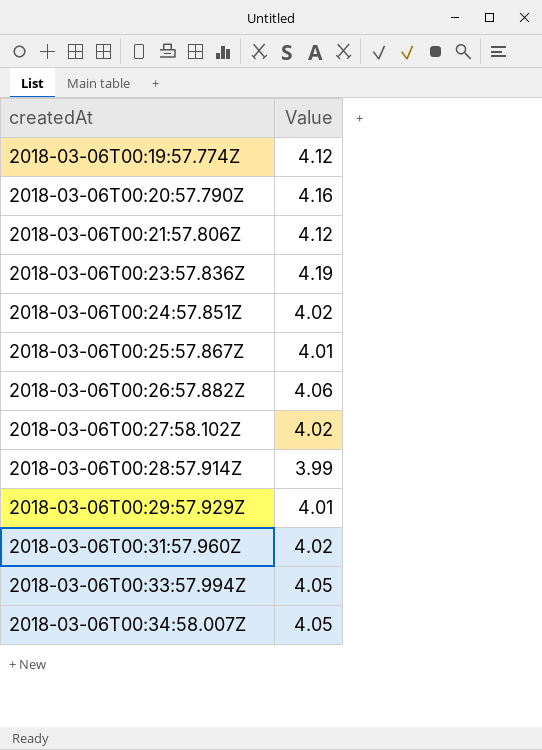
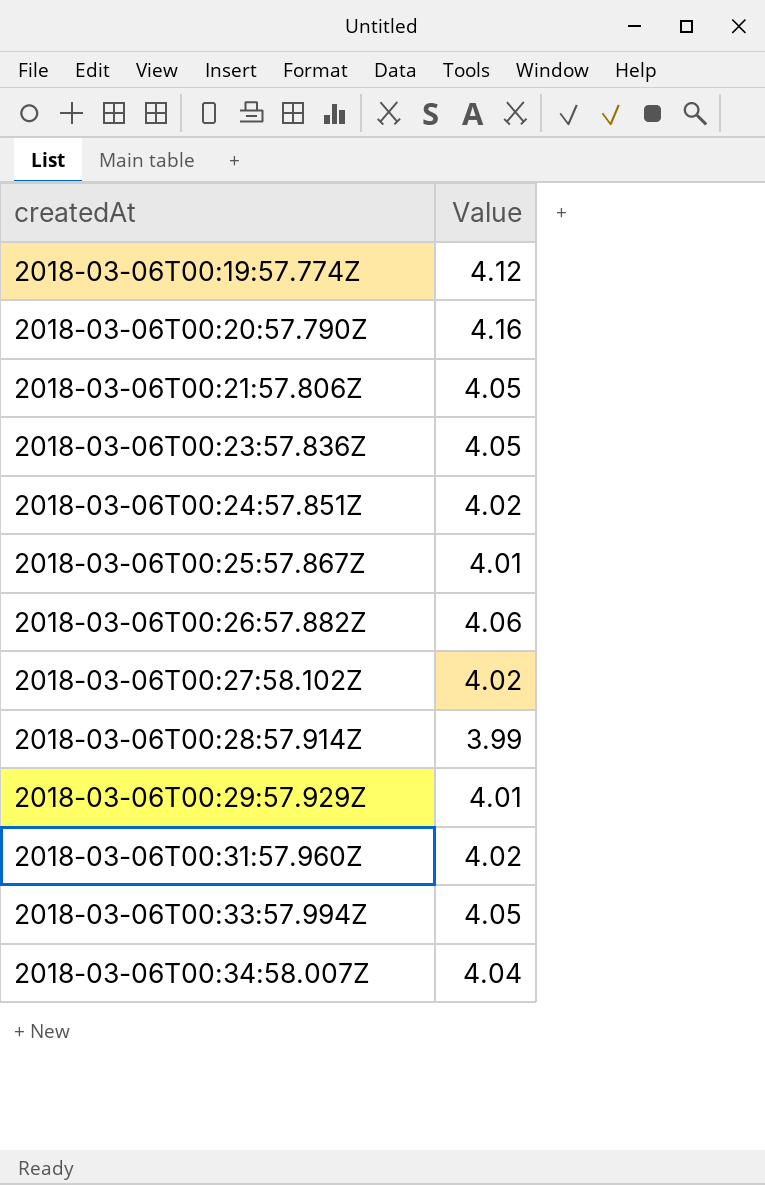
2018-03-06T00:21:57.806Z | Value: 4.12 -> 4.05
2018-03-06T00:23:57.836Z | Value: 4.19 -> 4.05
2018-03-06T00:34:58.007Z | Value: 4.05 -> 4.04

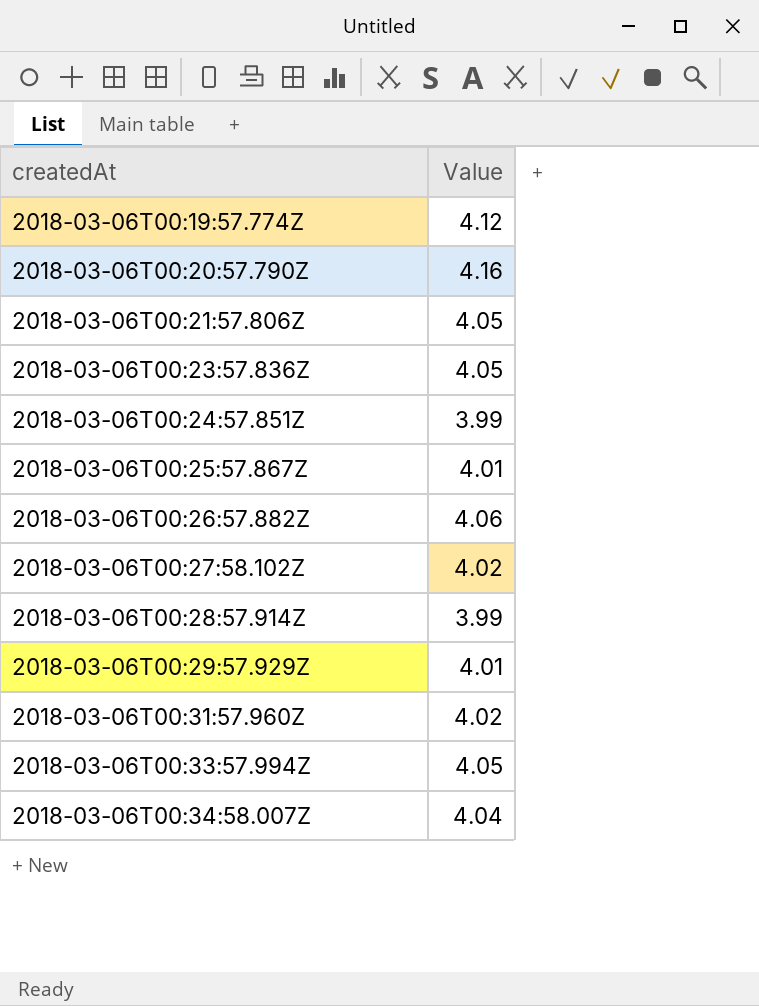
2018-03-06T00:24:57.851Z | Value: 4.02 -> 3.99

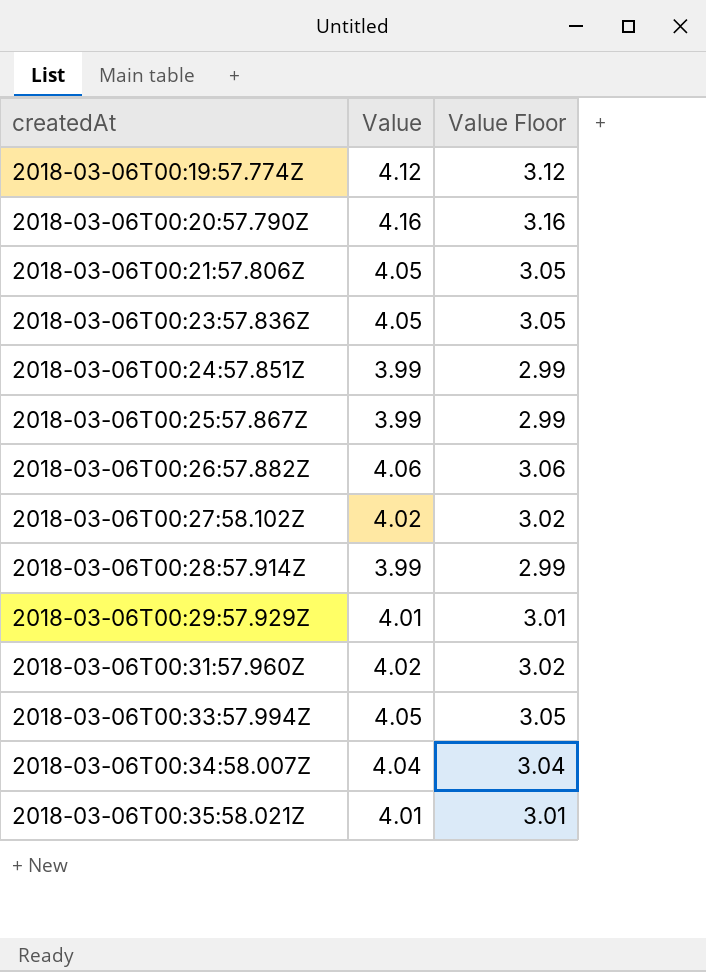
column Value Floor | formula: none -> [Value] - 1
2018-03-06T00:25:57.867Z | Value: 4.01 -> 3.99
row 2018-03-06T00:35:58.021Z: none -> 4.01 | 3.01

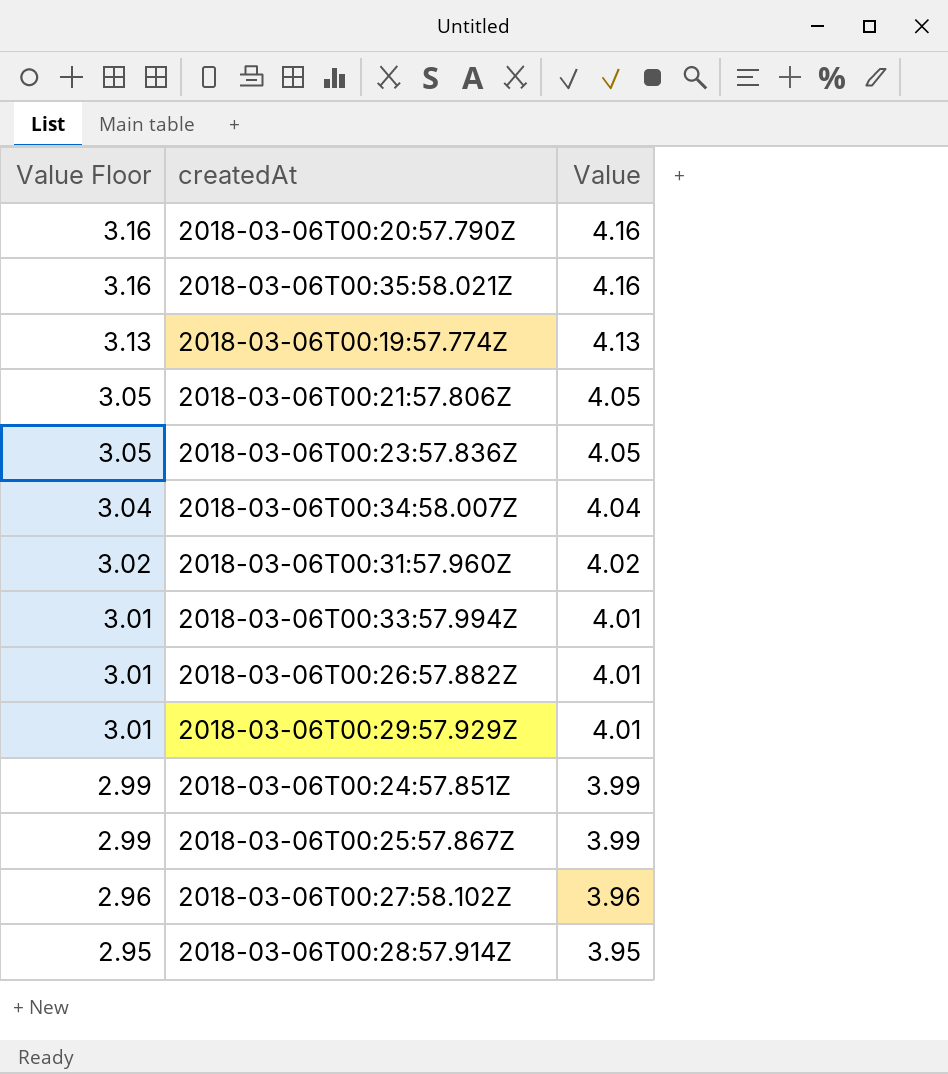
row order: createdAt ascending -> Value Floor descending
column Value Floor | position: 3 -> 1
2018-03-06T00:35:58.021Z | Value Floor: 3.01 -> 3.16
2018-03-06T00:35:58.021Z | Value: 4.01 -> 4.16
2018-03-06T00:19:57.774Z | Value Floor: 3.12 -> 3.13
2018-03-06T00:19:57.774Z | Value: 4.12 -> 4.13
2018-03-06T00:33:57.994Z | Value Floor: 3.05 -> 3.01
2018-03-06T00:33:57.994Z | Value: 4.05 -> 4.01
2018-03-06T00:26:57.882Z | Value Floor: 3.06 -> 3.01
2018-03-06T00:26:57.882Z | Value: 4.06 -> 4.01
2018-03-06T00:27:58.102Z | Value Floor: 3.02 -> 2.96
2018-03-06T00:27:58.102Z | Value: 4.02 -> 3.96
2018-03-06T00:28:57.914Z | Value Floor: 2.99 -> 2.95
2018-03-06T00:28:57.914Z | Value: 3.99 -> 3.95

